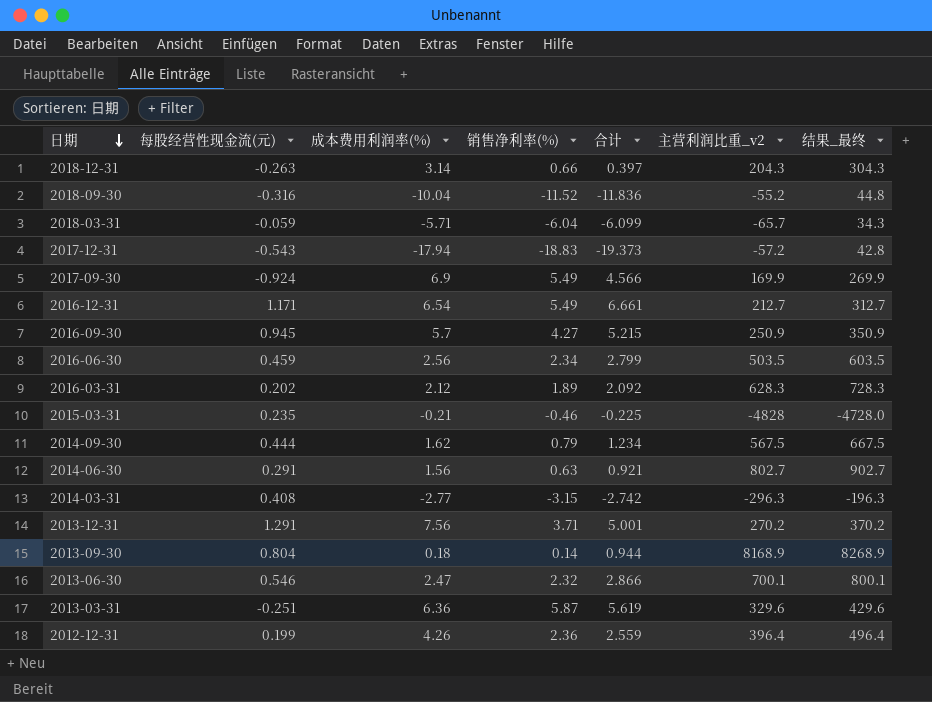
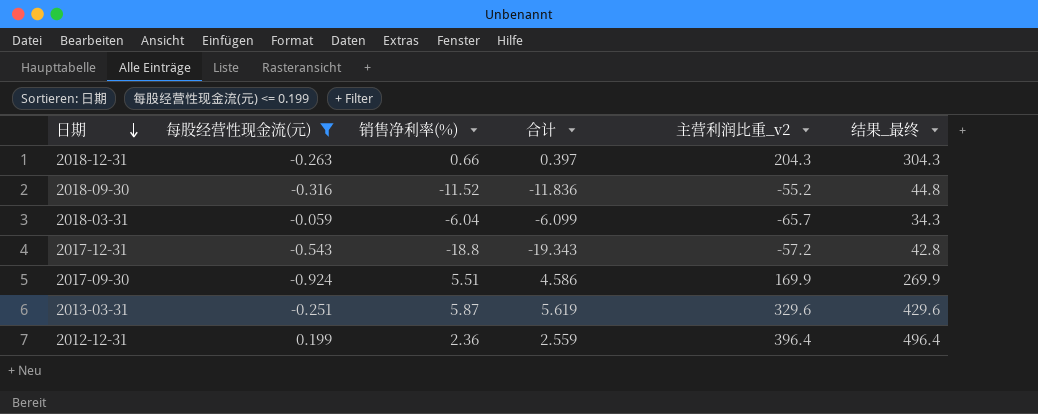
filter: none -> 每股经营性现金流(元) <= 0.199
column 成本费用利润率(%) | position: 3 -> none
2017-12-31 | 销售净利率(%): -18.83 -> -18.8
2017-12-31 | 合计: -19.373 -> -19.343
2017-09-30 | 销售净利率(%): 5.49 -> 5.51
2017-09-30 | 合计: 4.566 -> 4.586

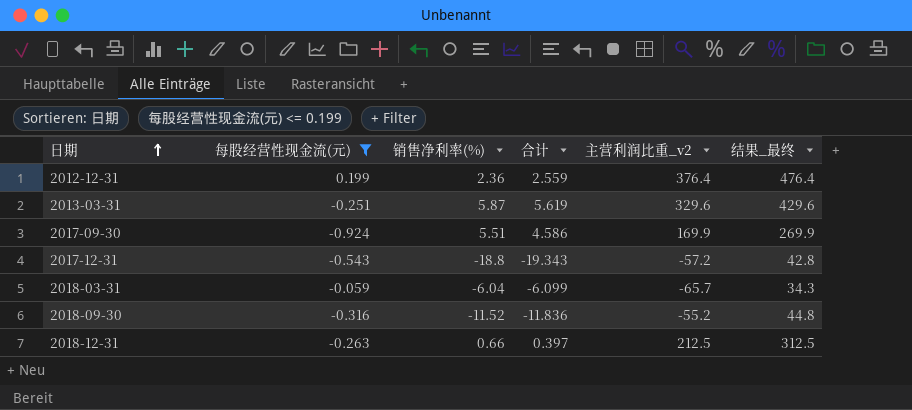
row order: 日期 descending -> 日期 ascending
2012-12-31 | 主营利润比重_v2: 396.4 -> 376.4
2012-12-31 | 结果_最终: 496.4 -> 476.4
2018-12-31 | 主营利润比重_v2: 204.3 -> 212.5
2018-12-31 | 结果_最终: 304.3 -> 312.5

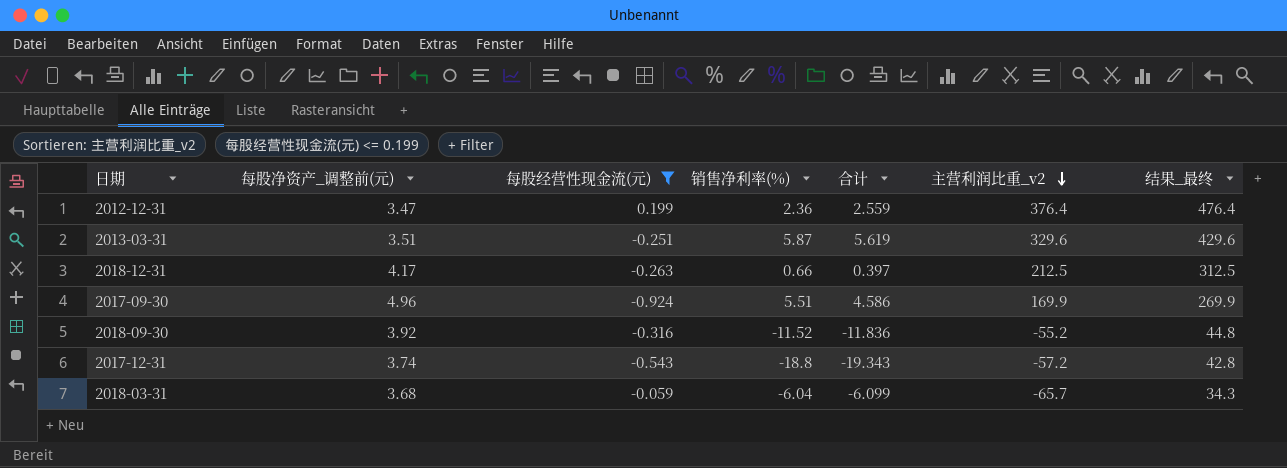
row order: 日期 ascending -> 主营利润比重_v2 descending
column 每股净资产_调整前(元) | position: none -> 2

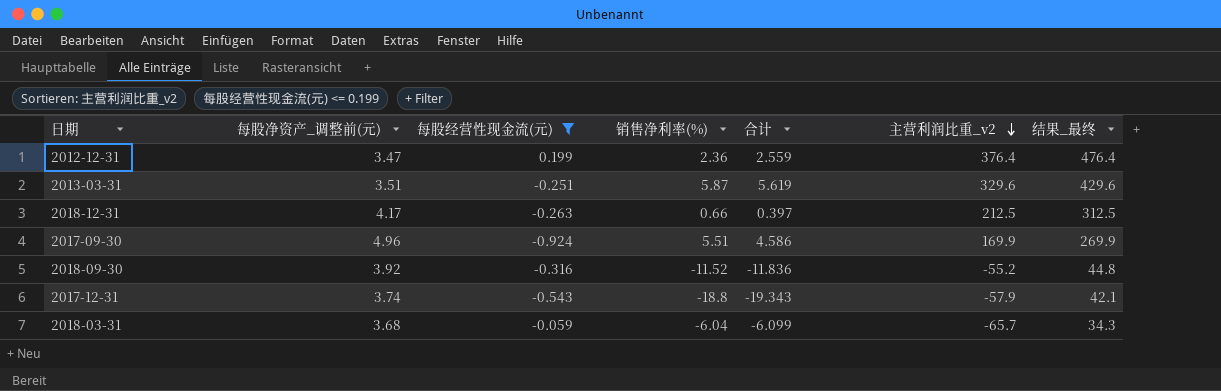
2017-12-31 | 主营利润比重_v2: -57.2 -> -57.9
2017-12-31 | 结果_最终: 42.8 -> 42.1

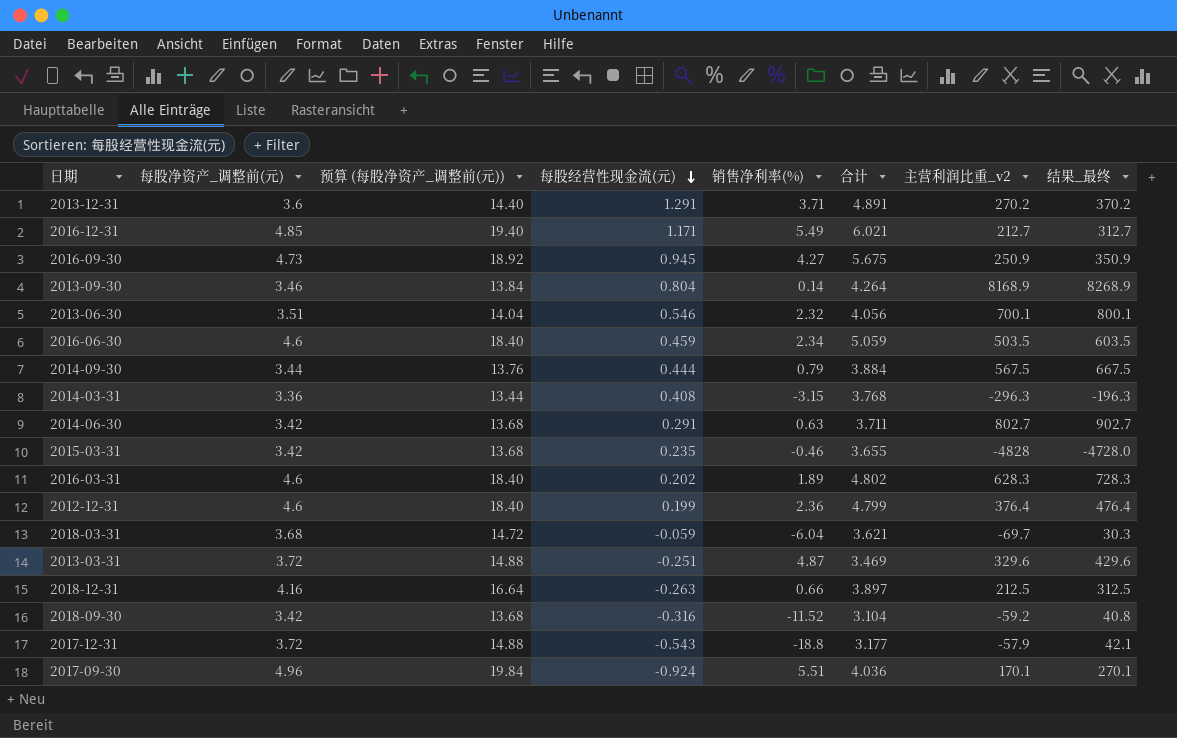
filter: 每股经营性现金流(元) <= 0.199 -> none
row order: 主营利润比重_v2 descending -> 每股经营性现金流(元) descending
column 预算 (每股净资产_调整前(元)) | formula: none -> [每股净资产_调整前(元)] * 4
column 合计 | formula: [每股经营性现金流(元)] + [销售净利率(%)] -> [每股净资产_调整前(元)] + [每股经营性现金流(元)]
2012-12-31 | 每股净资产_调整前(元): 3.47 -> 4.6
2018-03-31 | 主营利润比重_v2: -65.7 -> -69.7
2018-03-31 | 结果_最终: 34.3 -> 30.3
2013-03-31 | 每股净资产_调整前(元): 3.51 -> 3.72
2013-03-31 | 销售净利率(%): 5.87 -> 4.87
2018-12-31 | 每股净资产_调整前(元): 4.17 -> 4.16
2018-09-30 | 每股净资产_调整前(元): 3.92 -> 3.42
2018-09-30 | 主营利润比重_v2: -55.2 -> -59.2
2018-09-30 | 结果_最终: 44.8 -> 40.8
2017-12-31 | 每股净资产_调整前(元): 3.74 -> 3.72
2017-09-30 | 主营利润比重_v2: 169.9 -> 170.1
2017-09-30 | 结果_最终: 269.9 -> 270.1

